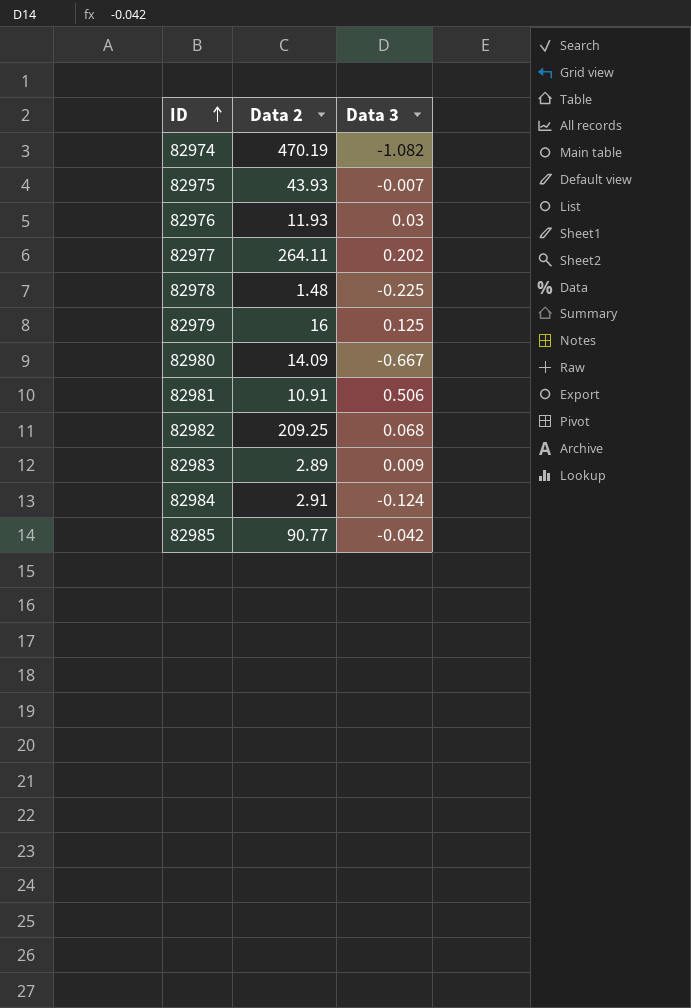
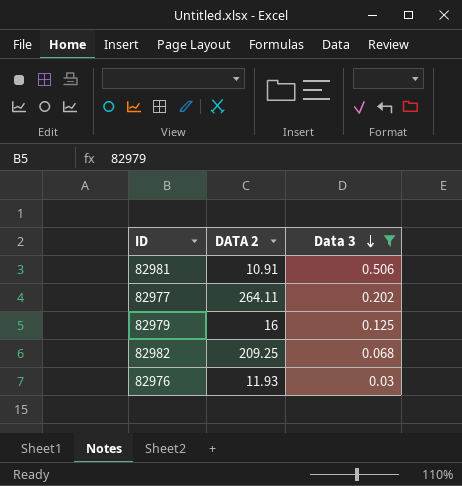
filter: none -> Data 3 >= 0.03
row order: ID ascending -> Data 3 descending
column name: Data 2 -> DATA 2

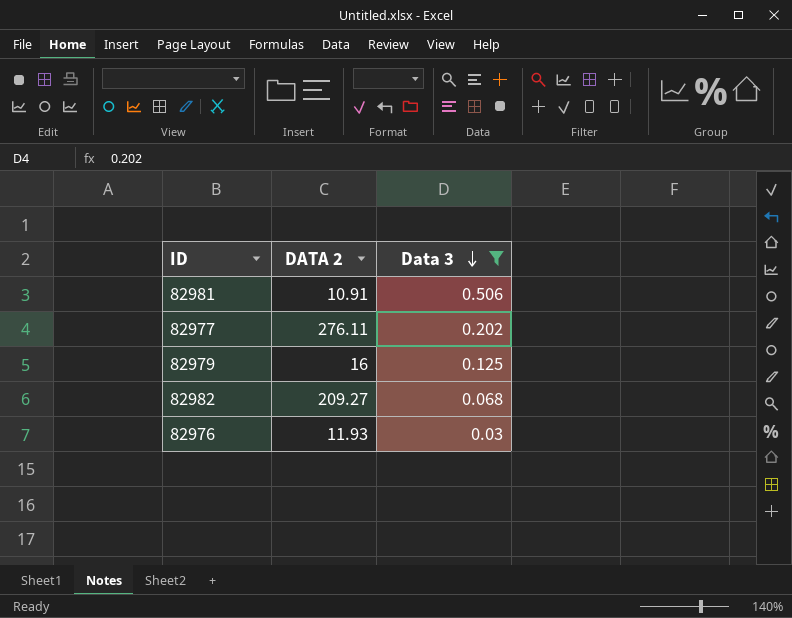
82977 | DATA 2: 264.11 -> 276.11
82982 | DATA 2: 209.25 -> 209.27

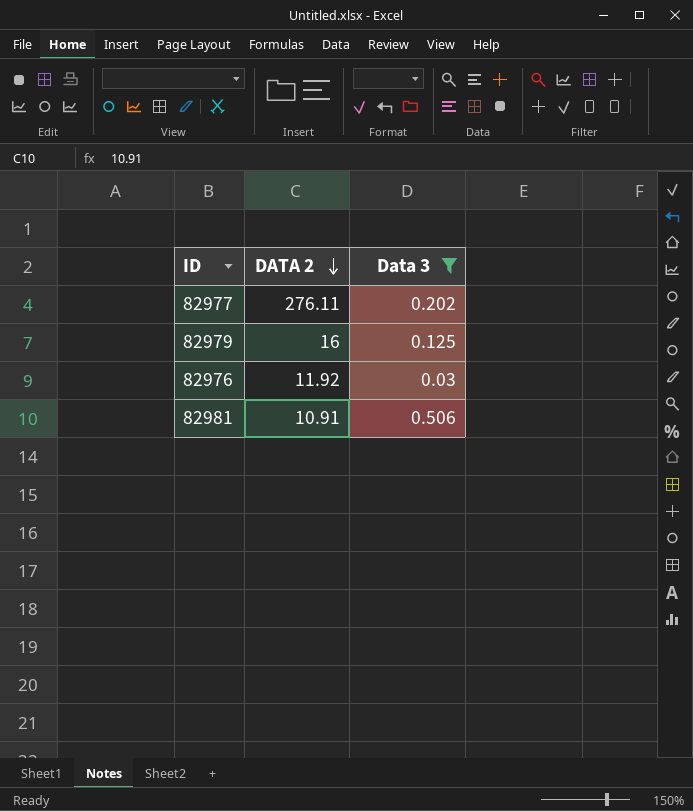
row order: Data 3 descending -> DATA 2 descending
row 82982: 209.27 | 0.068 -> none
82976 | DATA 2: 11.93 -> 11.92

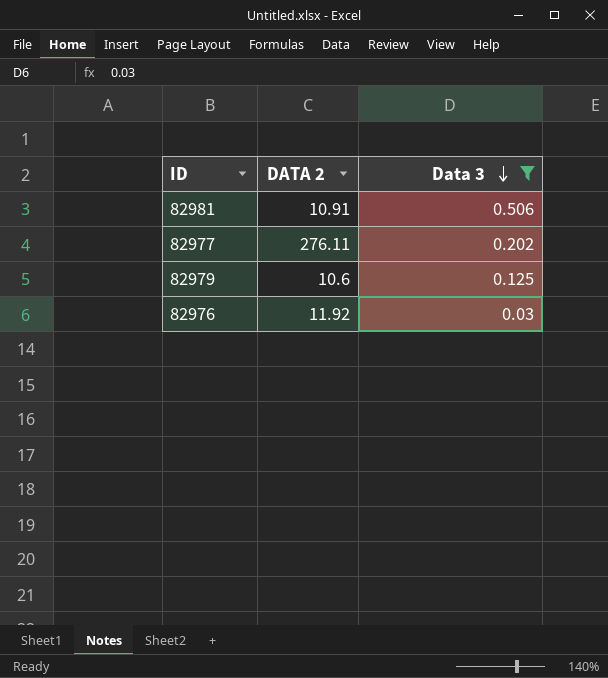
row order: DATA 2 descending -> Data 3 descending
82979 | DATA 2: 16 -> 10.6

